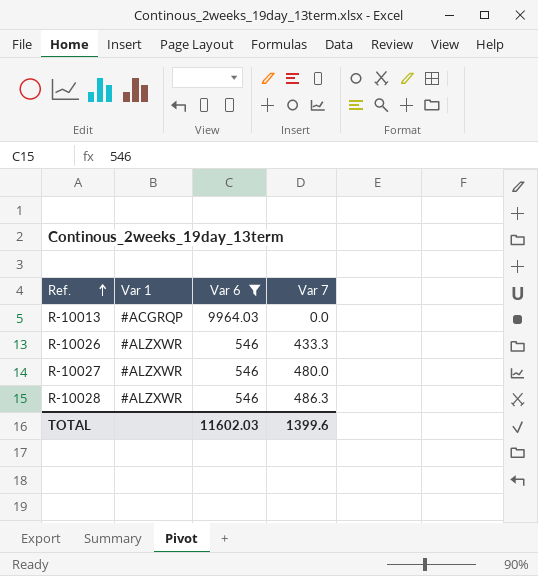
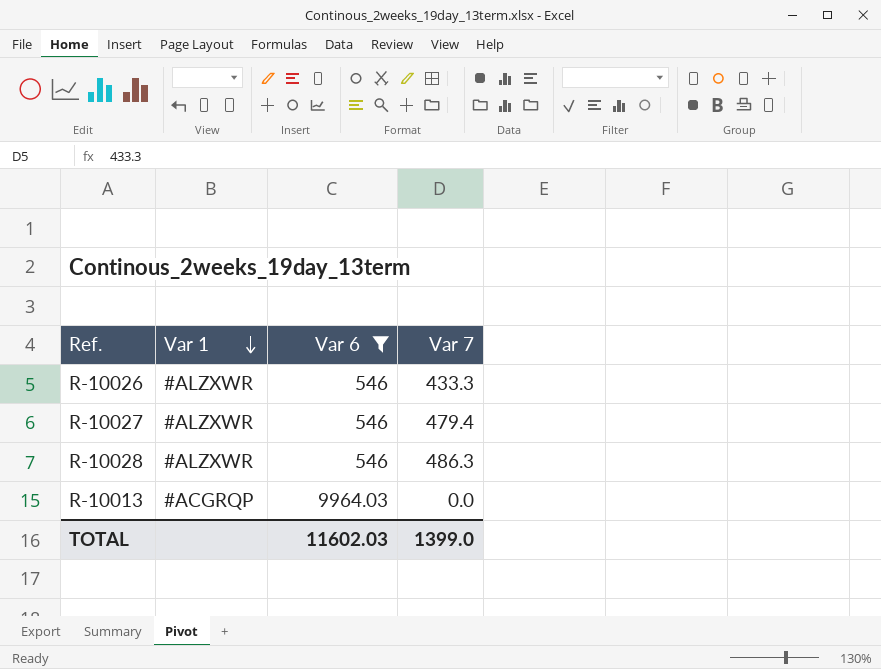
row order: Ref. ascending -> Var 1 descending
R-10027 | Var 7: 480.0 -> 479.4
TOTAL | Var 7: 1399.6 -> 1399.0

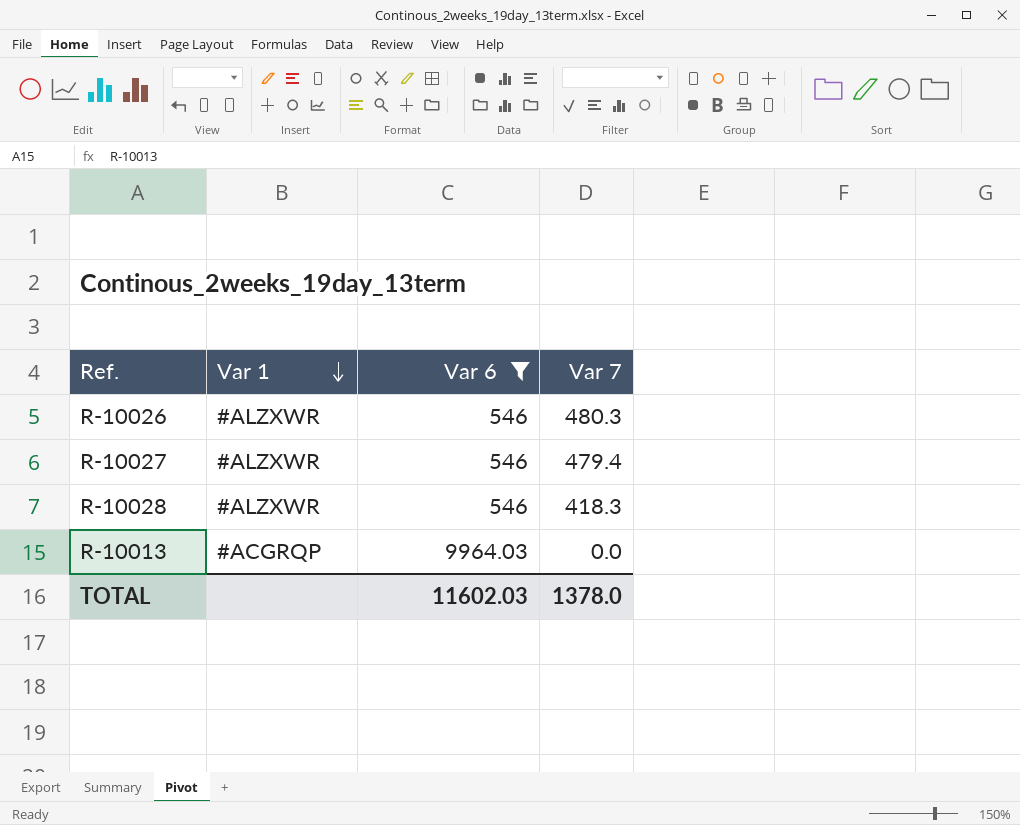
R-10026 | Var 7: 433.3 -> 480.3
R-10028 | Var 7: 486.3 -> 418.3
TOTAL | Var 7: 1399.0 -> 1378.0

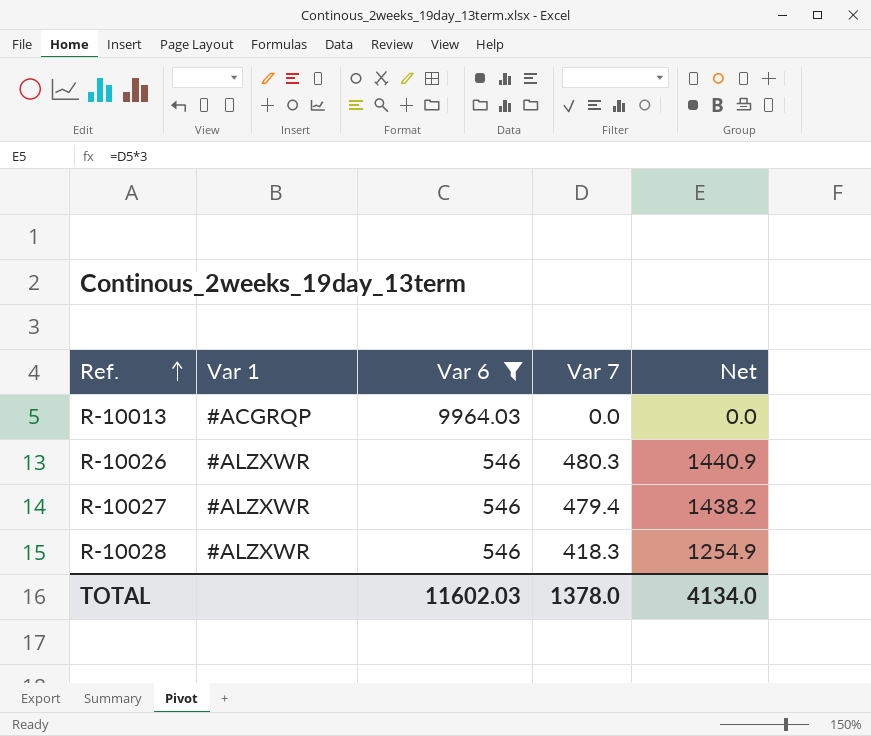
row order: Var 1 descending -> Ref. ascending
column Net | formula: none -> [Var 7] * 3

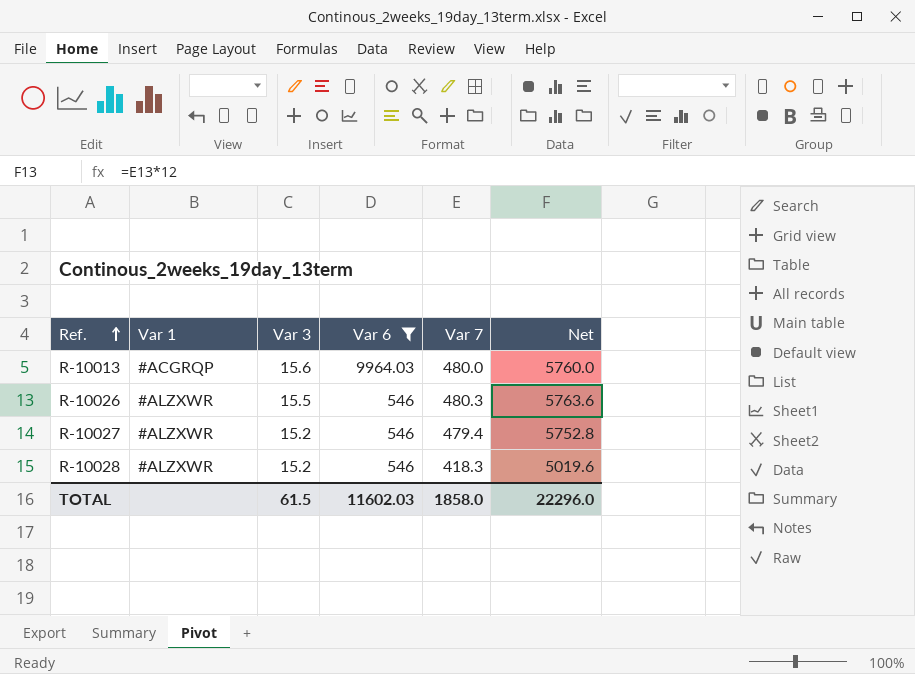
column Var 3 | position: none -> 3
column Net | formula: [Var 7] * 3 -> [Var 7] * 12
R-10013 | Var 7: 0.0 -> 480.0
TOTAL | Var 7: 1378.0 -> 1858.0
TOTAL | Net: 4134.0 -> 22296.0

